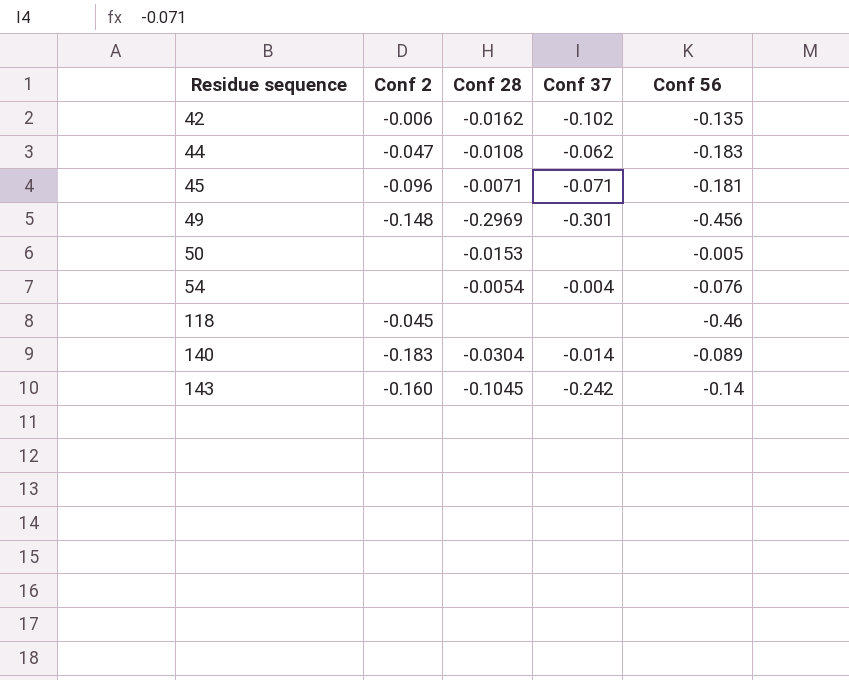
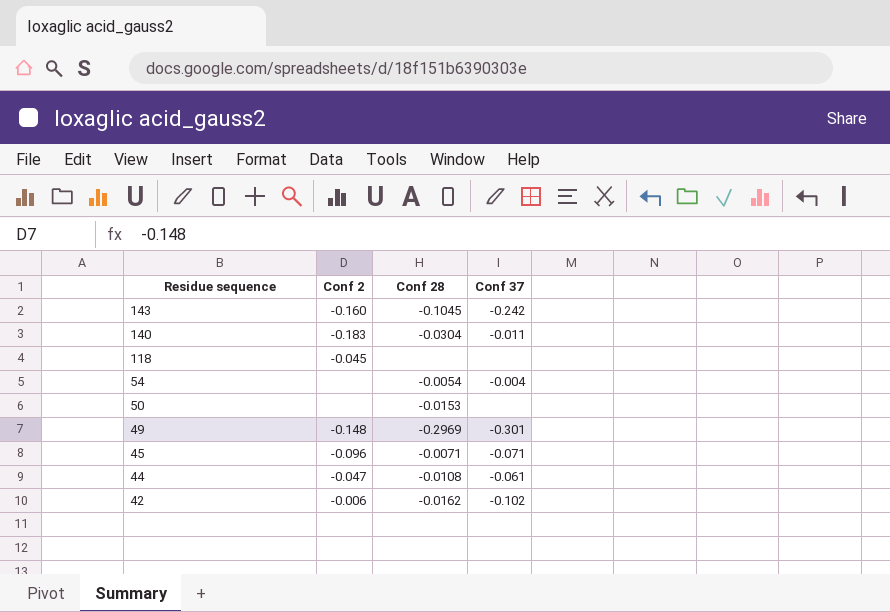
row order: Residue sequence ascending -> Residue sequence descending
column Conf 56 | position: 5 -> none
140 | Conf 37: -0.014 -> -0.011
44 | Conf 37: -0.062 -> -0.061

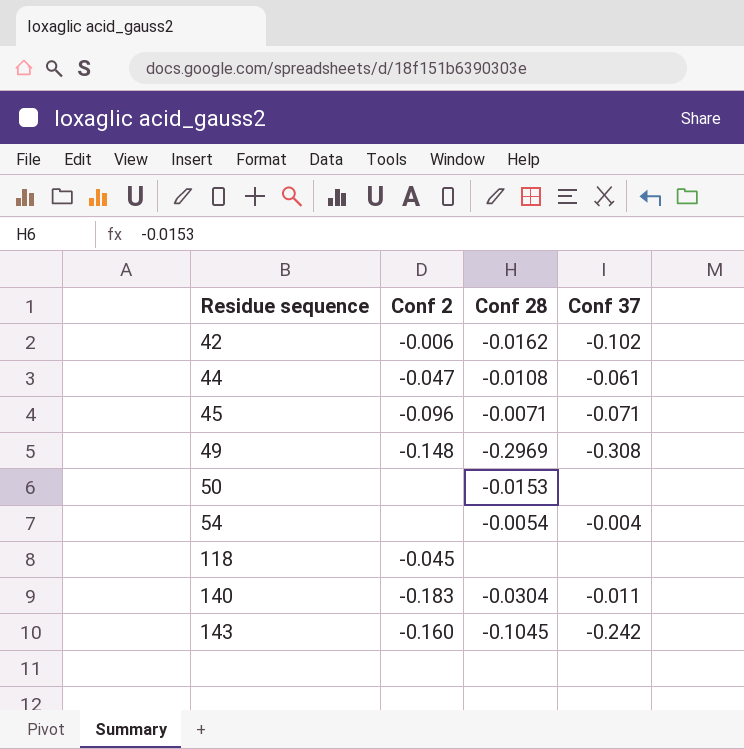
row order: Residue sequence descending -> Residue sequence ascending
49 | Conf 37: -0.301 -> -0.308

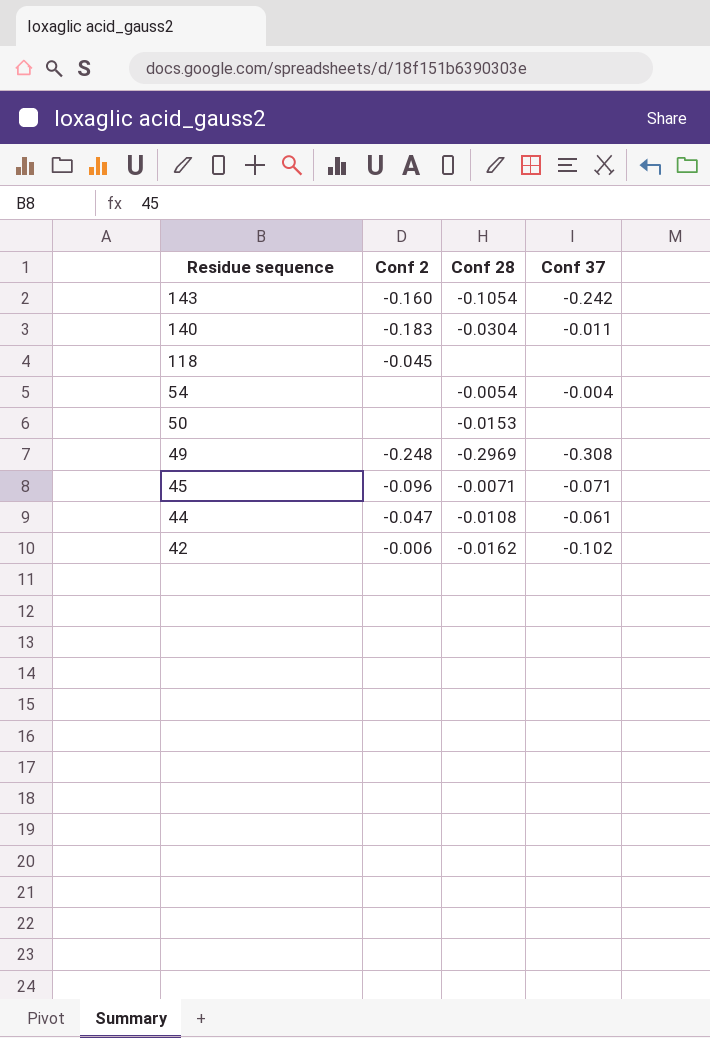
row order: Residue sequence ascending -> Residue sequence descending
143 | Conf 28: -0.1045 -> -0.1054
49 | Conf 2: -0.148 -> -0.248

